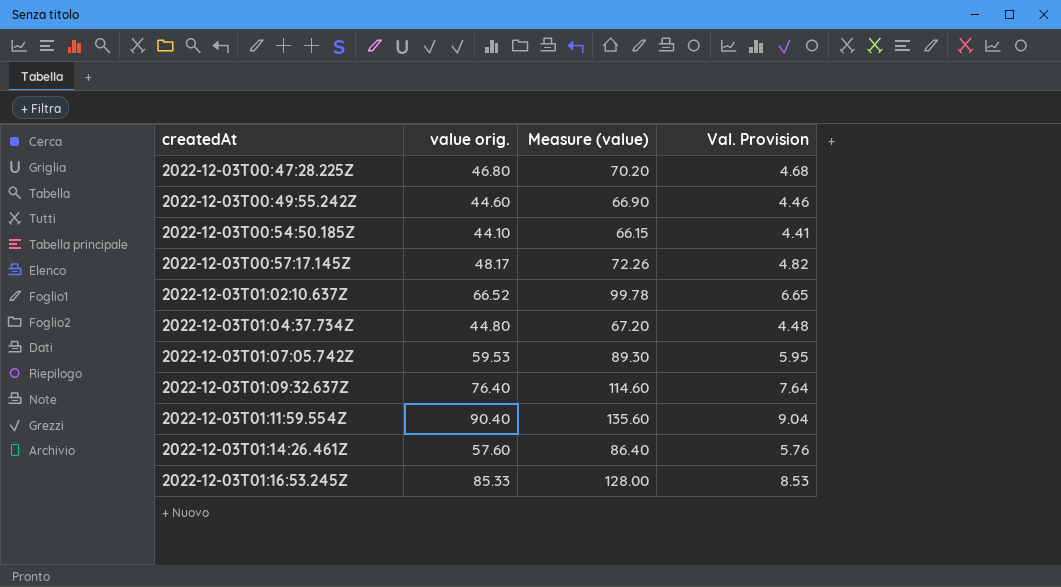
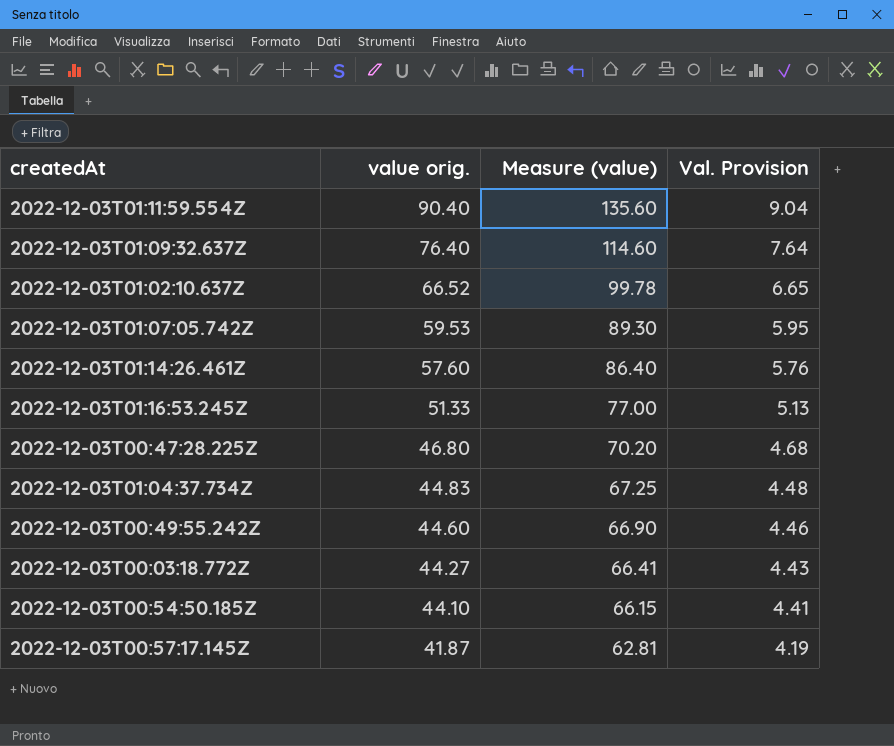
row order: createdAt ascending -> value orig. descending
2022-12-03T01:16:53.245Z | value orig.: 85.33 -> 51.33
2022-12-03T01:16:53.245Z | Measure (value): 128.00 -> 77.00
2022-12-03T01:16:53.245Z | Val. Provision: 8.53 -> 5.13
2022-12-03T01:04:37.734Z | value orig.: 44.80 -> 44.83
2022-12-03T01:04:37.734Z | Measure (value): 67.20 -> 67.25
row 2022-12-03T00:03:18.772Z: none -> 44.27 | 66.41 | 4.43
2022-12-03T00:57:17.145Z | value orig.: 48.17 -> 41.87
2022-12-03T00:57:17.145Z | Measure (value): 72.26 -> 62.81
2022-12-03T00:57:17.145Z | Val. Provision: 4.82 -> 4.19

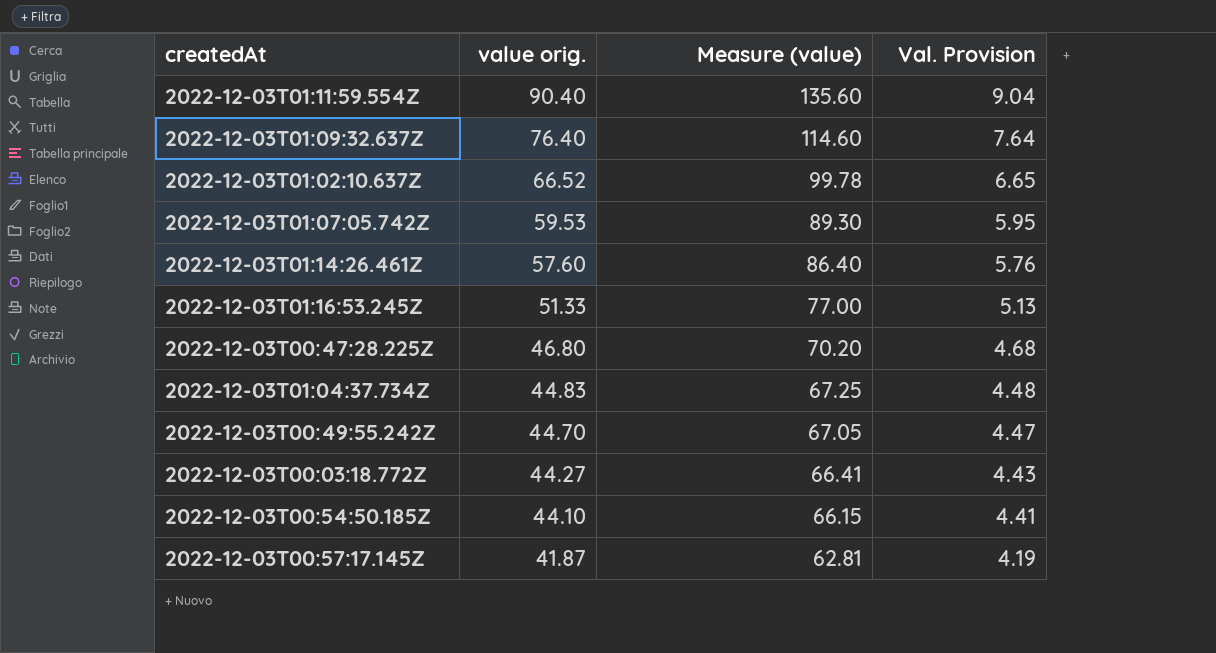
2022-12-03T00:49:55.242Z | value orig.: 44.60 -> 44.70
2022-12-03T00:49:55.242Z | Measure (value): 66.90 -> 67.05
2022-12-03T00:49:55.242Z | Val. Provision: 4.46 -> 4.47

